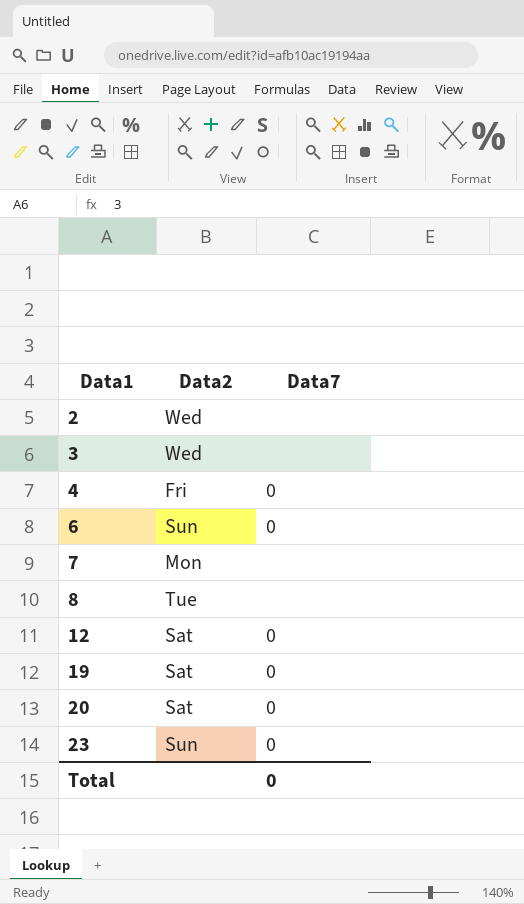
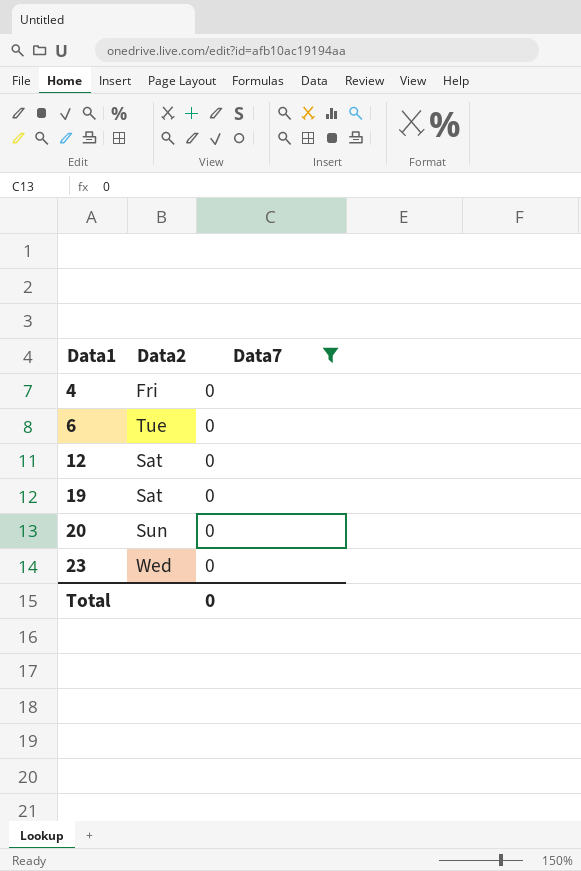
filter: none -> Data7 = 0
6 | Data2: Sun -> Tue
20 | Data2: Sat -> Sun
23 | Data2: Sun -> Wed

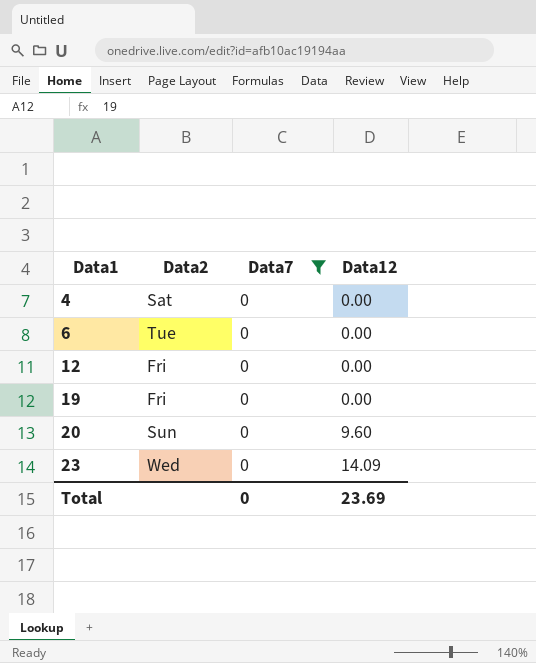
column Data12 | position: none -> 4
4 | Data2: Fri -> Sat
12 | Data2: Sat -> Fri
19 | Data2: Sat -> Fri

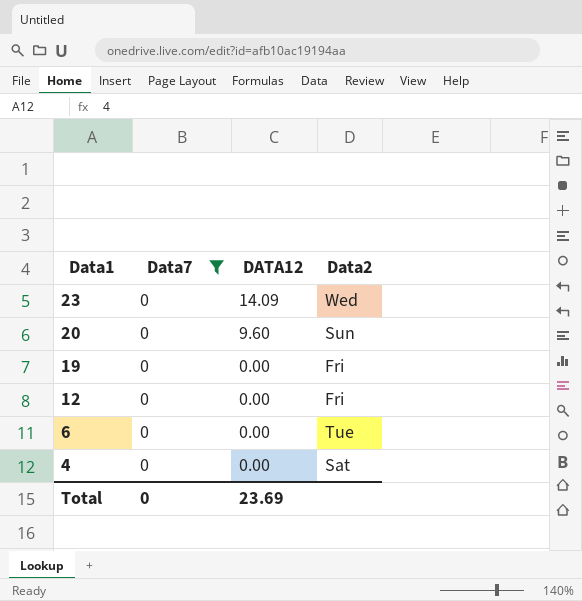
row order: Data1 ascending -> Data1 descending
column name: Data12 -> DATA12
column Data2 | position: 2 -> 4

